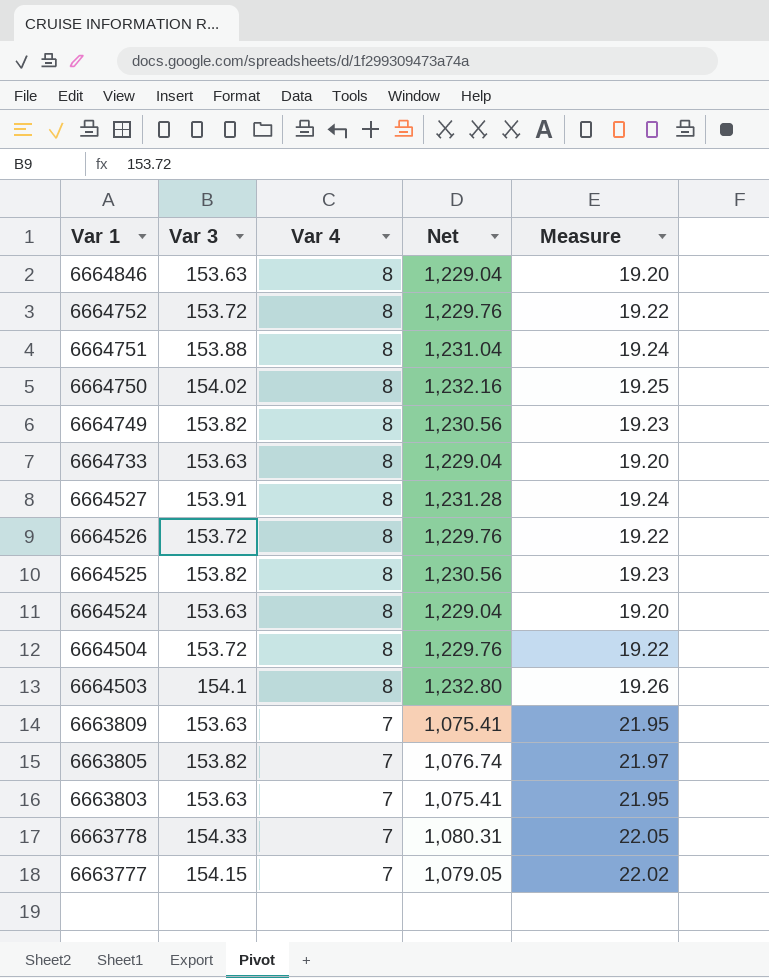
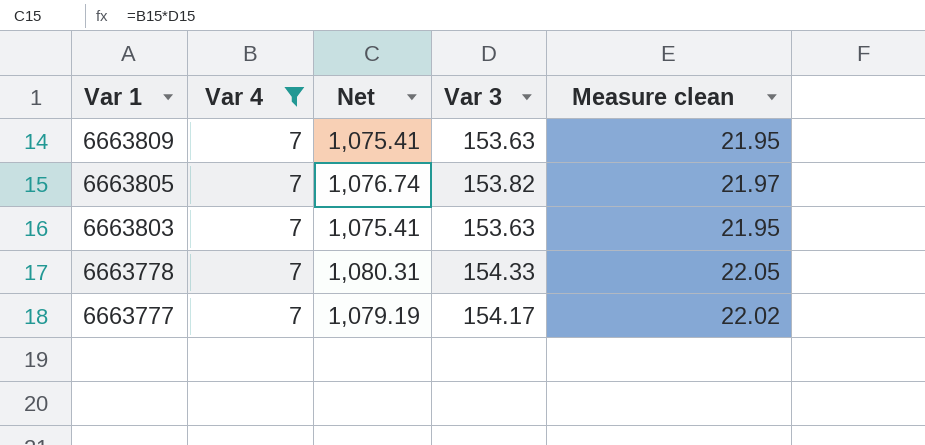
filter: none -> Var 4 = 7
column Var 3 | position: 2 -> 4
column name: Measure -> Measure clean
6663777 | Net: 1,079.05 -> 1,079.19
6663777 | Var 3: 154.15 -> 154.17

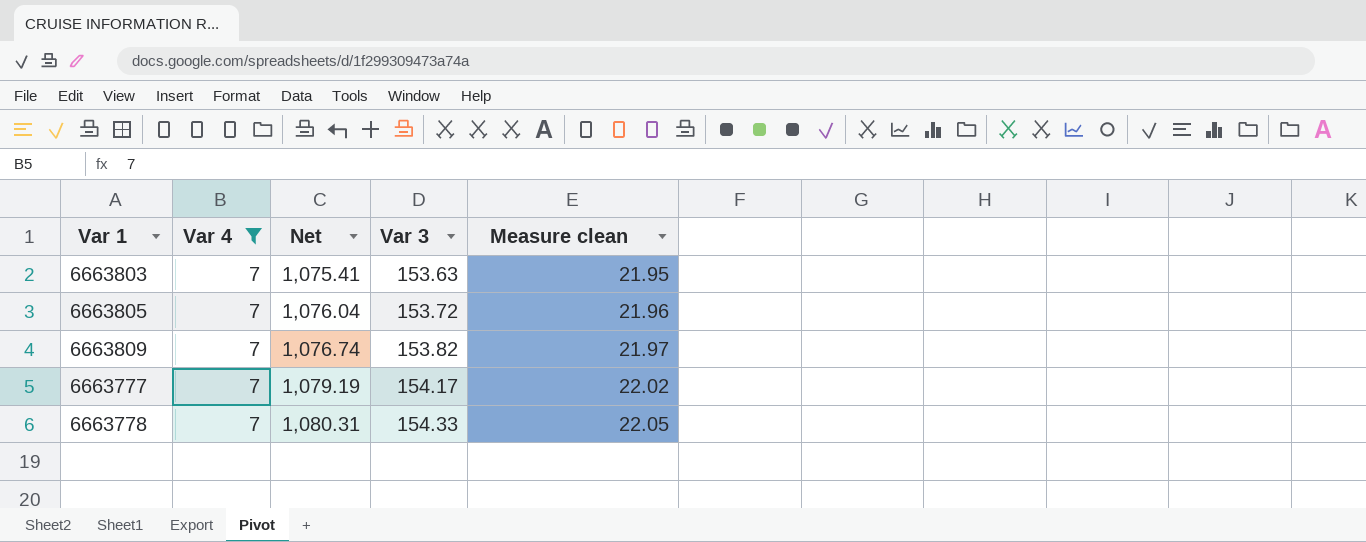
row order: Var 1 descending -> Net ascending
6663805 | Net: 1,076.74 -> 1,076.04
6663805 | Var 3: 153.82 -> 153.72
6663805 | Measure clean: 21.97 -> 21.96
6663809 | Net: 1,075.41 -> 1,076.74
6663809 | Var 3: 153.63 -> 153.82
6663809 | Measure clean: 21.95 -> 21.97

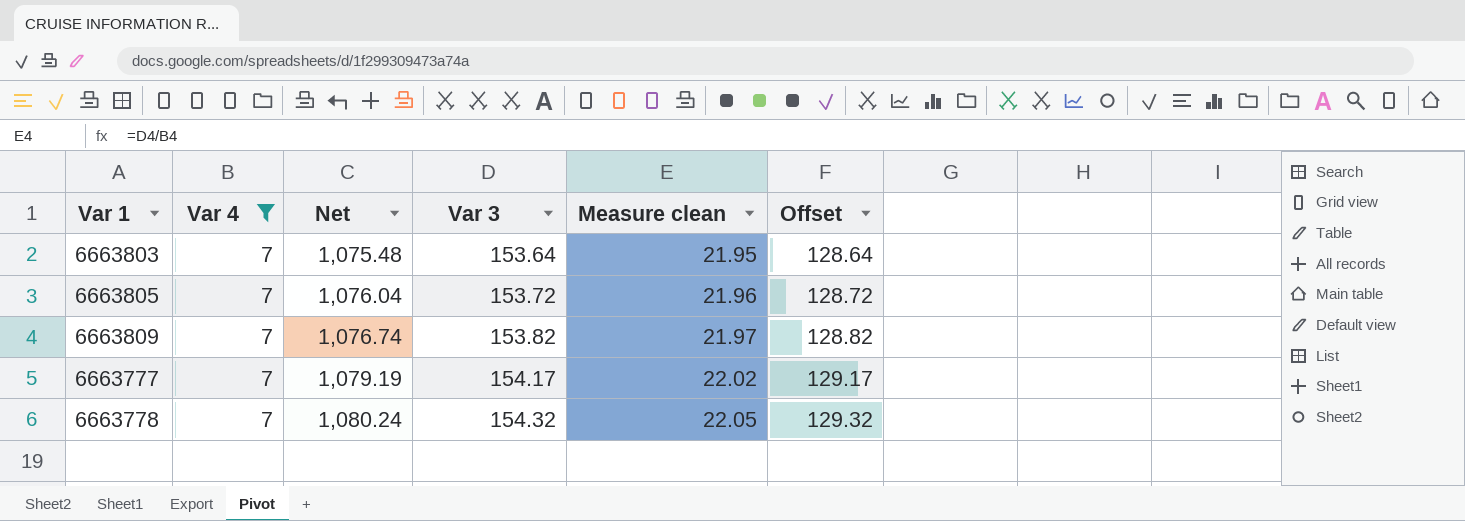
column Offset | formula: none -> [Var 3] - 25
6663803 | Net: 1,075.41 -> 1,075.48
6663803 | Var 3: 153.63 -> 153.64
6663778 | Net: 1,080.31 -> 1,080.24
6663778 | Var 3: 154.33 -> 154.32

